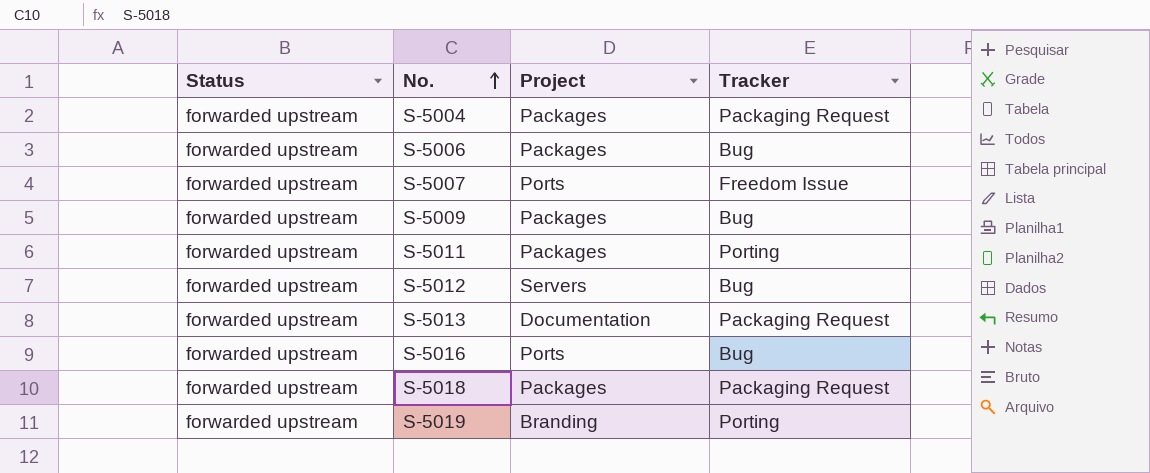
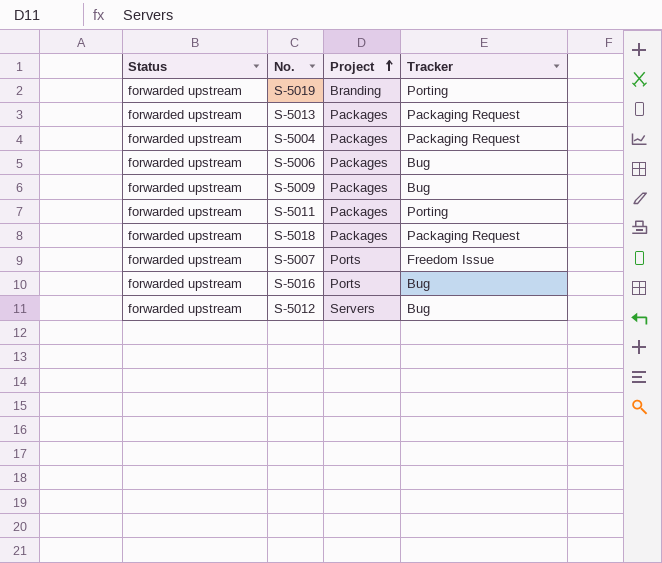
row order: No. ascending -> Project ascending
S-5013 | Project: Documentation -> Packages

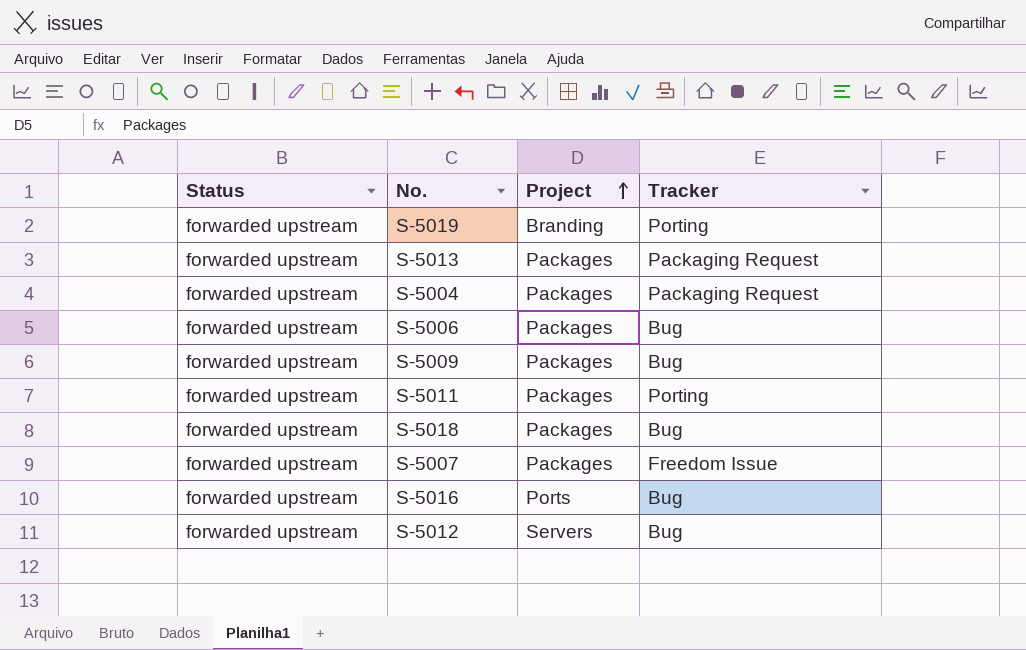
S-5018 | Tracker: Packaging Request -> Bug
S-5007 | Project: Ports -> Packages

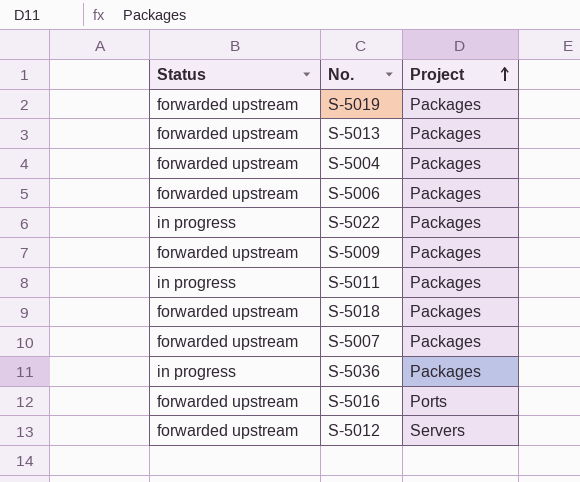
column Tracker | position: 4 -> none
S-5019 | Project: Branding -> Packages
row S-5022: none -> in progress | Packages
S-5011 | Status: forwarded upstream -> in progress
row S-5036: none -> in progress | Packages

